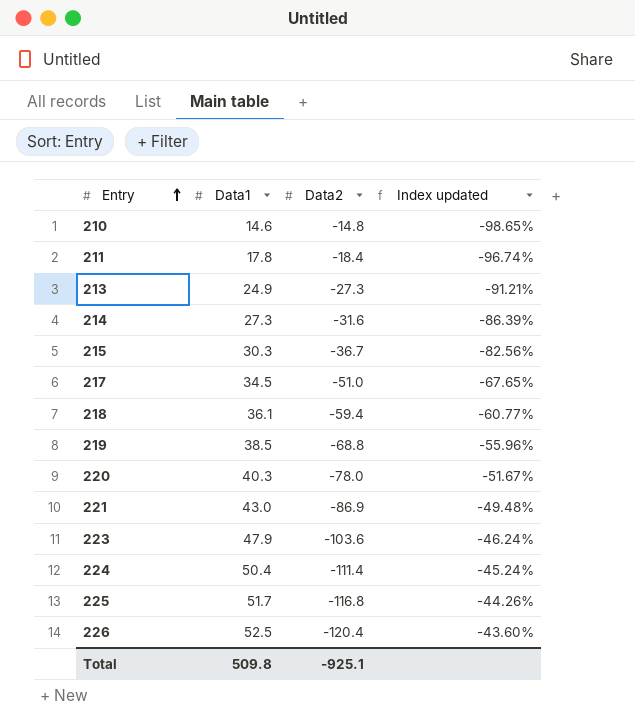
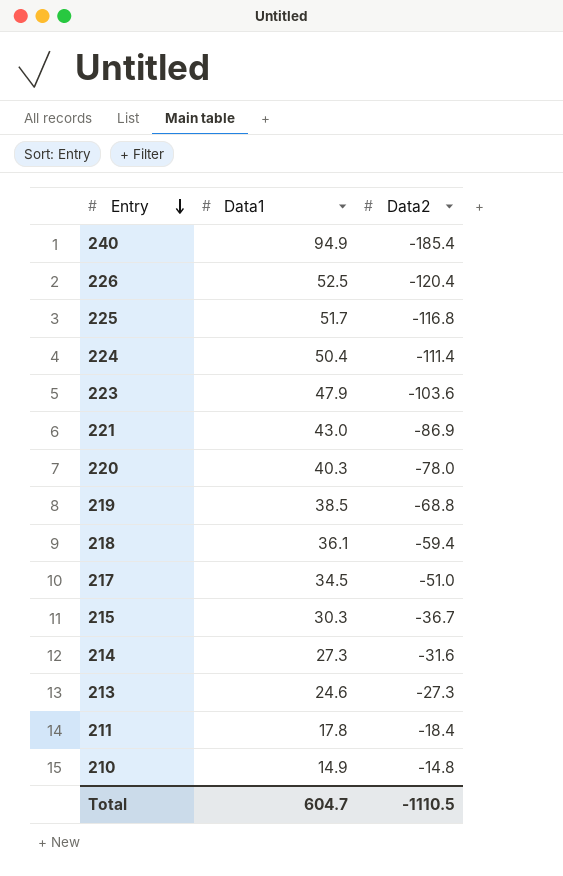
row order: Entry ascending -> Entry descending
column Index updated | formula: [Data1] / [Data2] -> none
row 240: none -> 94.9 | -185.4
213 | Data1: 24.9 -> 24.6
210 | Data1: 14.6 -> 14.9
Total | Data1: 509.8 -> 604.7
Total | Data2: -925.1 -> -1110.5

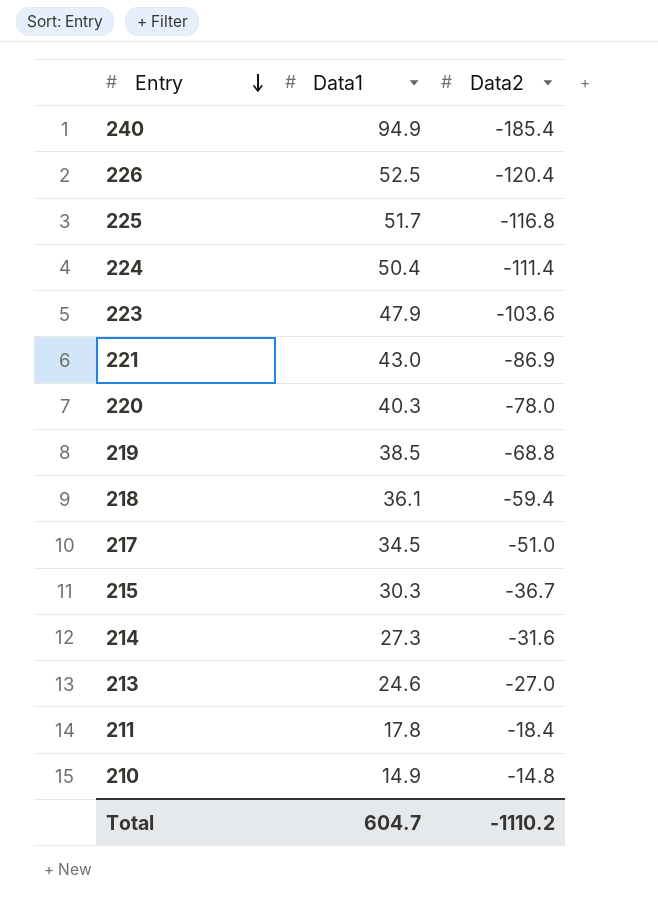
213 | Data2: -27.3 -> -27.0
Total | Data2: -1110.5 -> -1110.2

